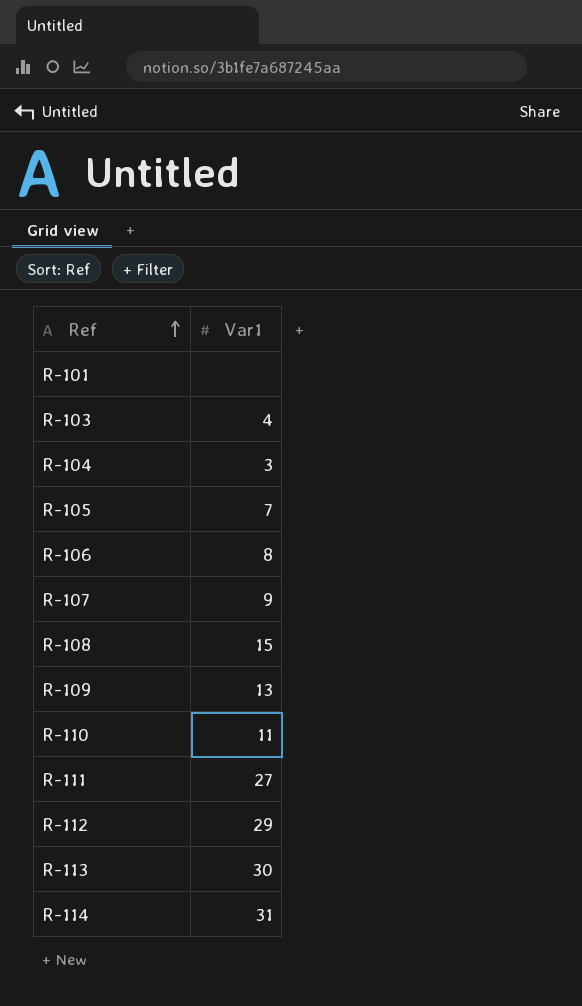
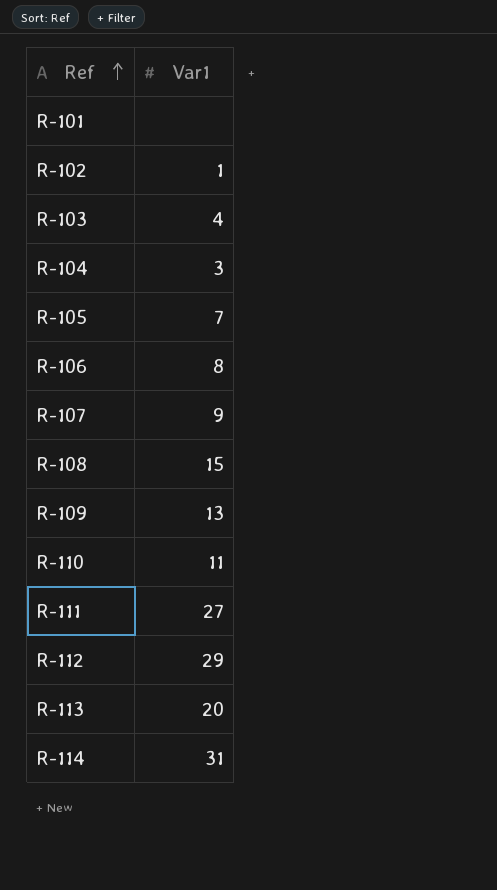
row R-102: none -> 1
R-113 | Var1: 30 -> 20

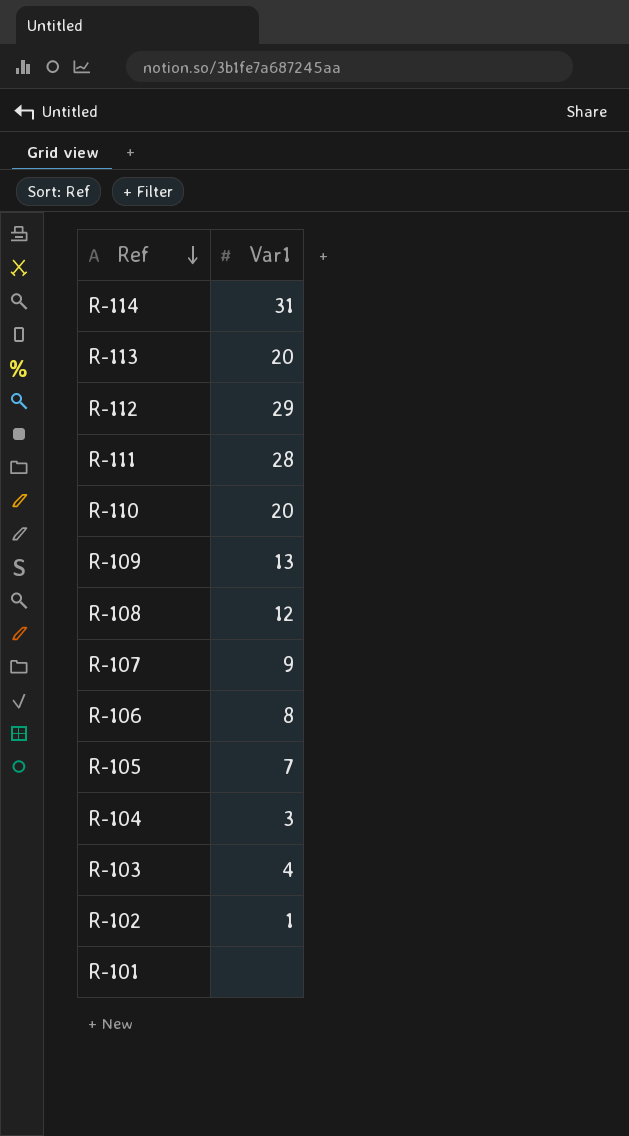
row order: Ref ascending -> Ref descending
R-111 | Var1: 27 -> 28
R-110 | Var1: 11 -> 20
R-108 | Var1: 15 -> 12

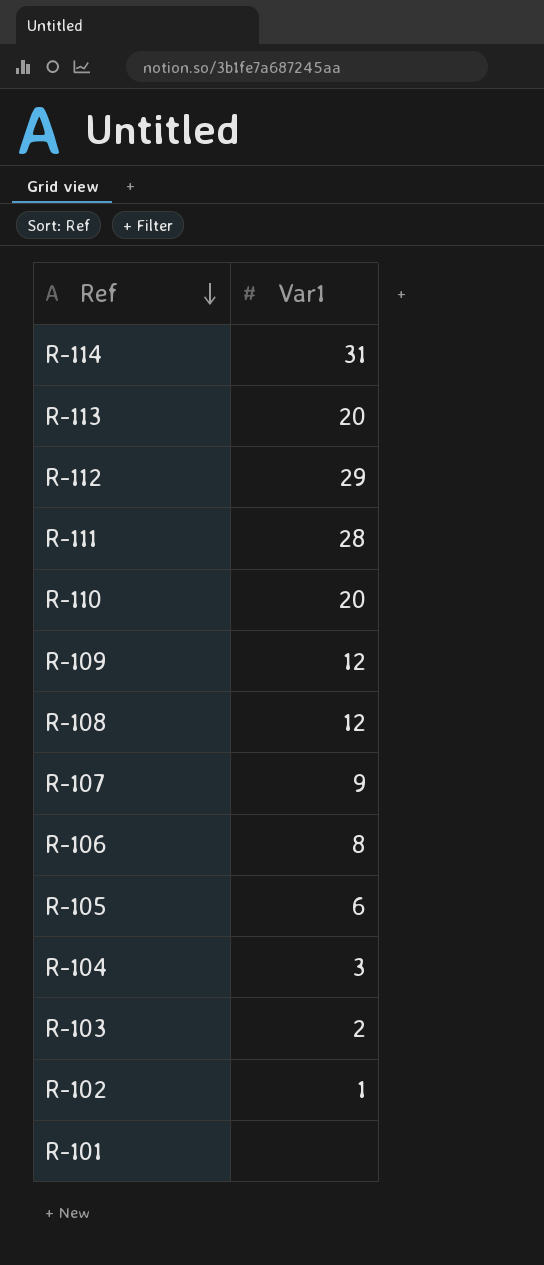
R-109 | Var1: 13 -> 12
R-105 | Var1: 7 -> 6
R-103 | Var1: 4 -> 2

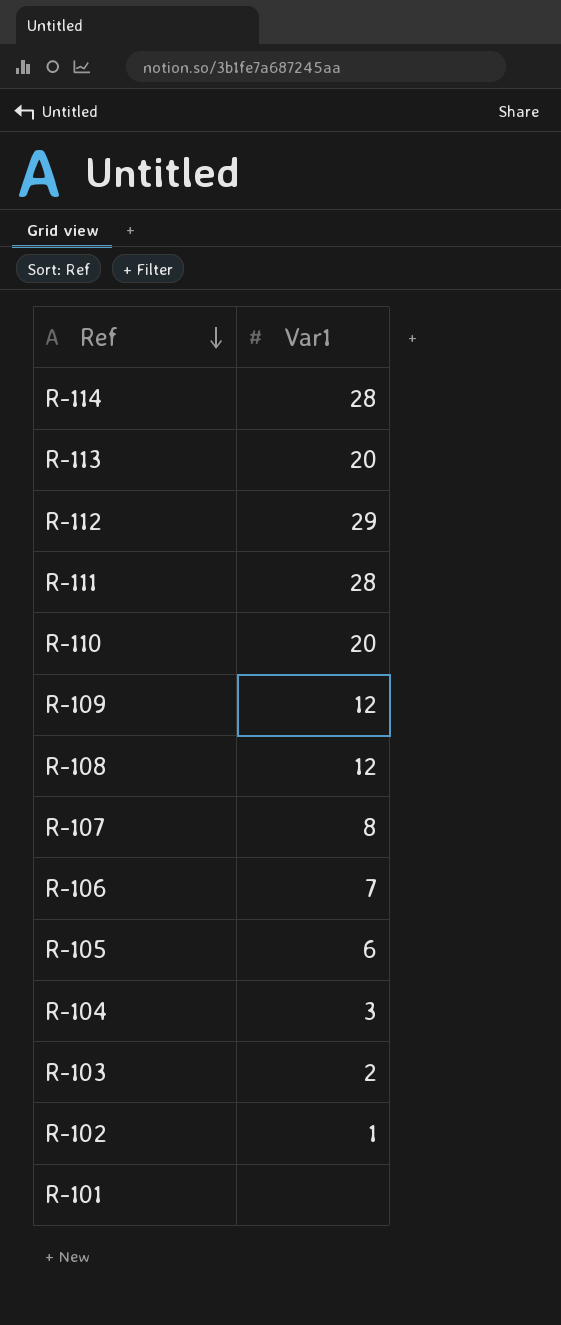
R-114 | Var1: 31 -> 28
R-107 | Var1: 9 -> 8
R-106 | Var1: 8 -> 7

